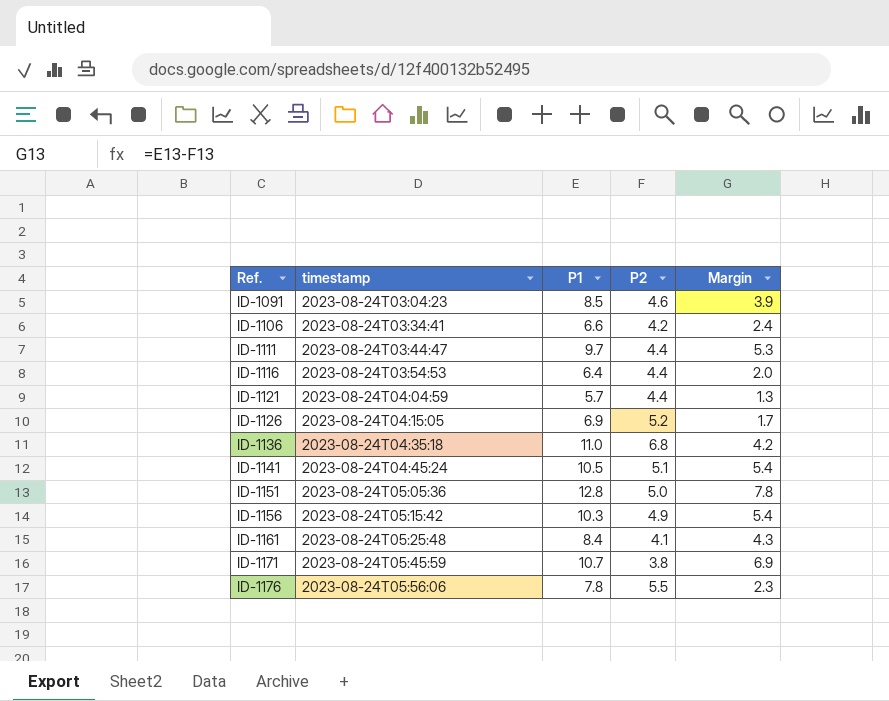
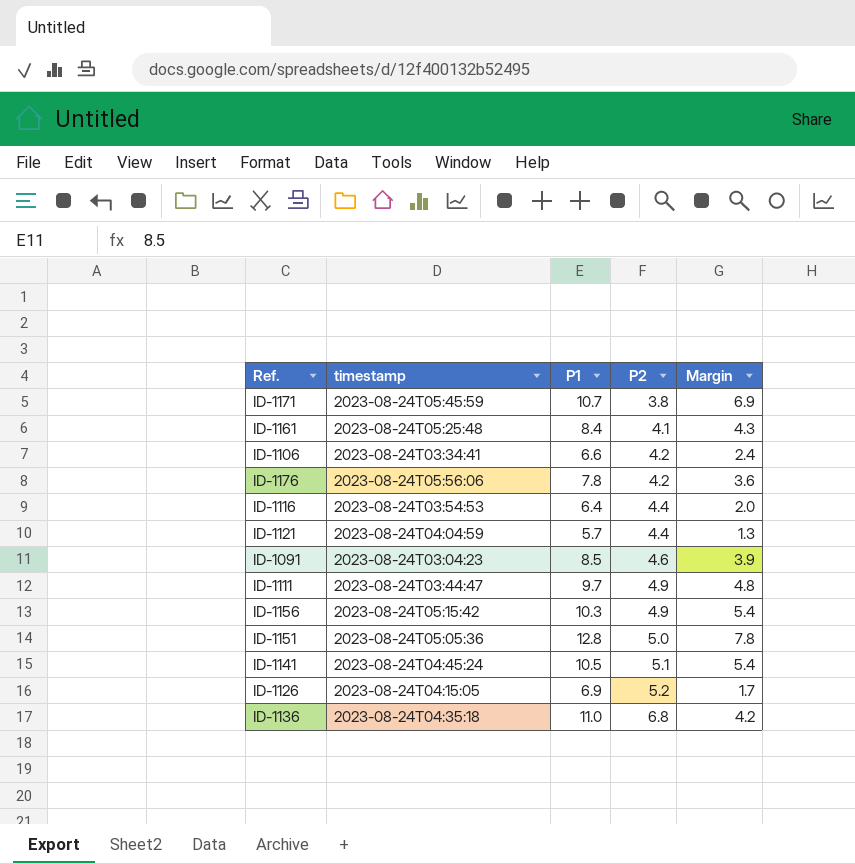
row order: Ref. ascending -> P2 ascending
ID-1176 | P2: 5.5 -> 4.2
ID-1176 | Margin: 2.3 -> 3.6
ID-1111 | P2: 4.4 -> 4.9
ID-1111 | Margin: 5.3 -> 4.8

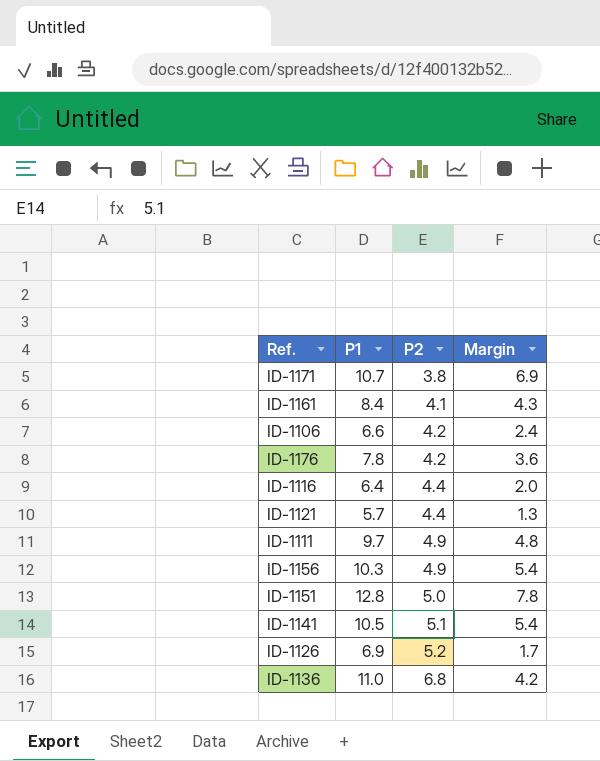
column timestamp | position: 2 -> none
row ID-1091: 2023-08-24T03:04:23 | 8.5 | 4.6 | 3.9 -> none

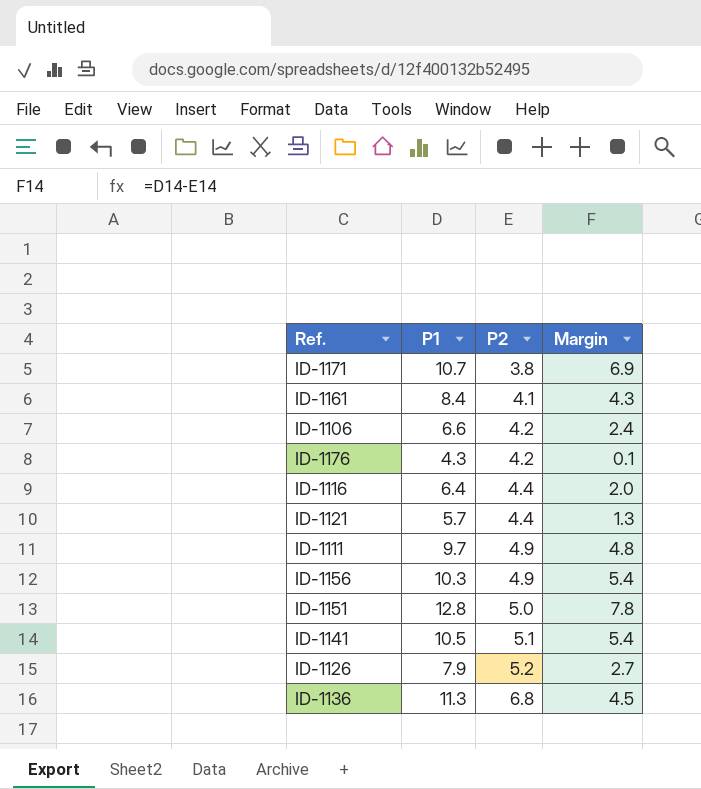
ID-1176 | P1: 7.8 -> 4.3
ID-1176 | Margin: 3.6 -> 0.1
ID-1126 | P1: 6.9 -> 7.9
ID-1126 | Margin: 1.7 -> 2.7
ID-1136 | P1: 11.0 -> 11.3
ID-1136 | Margin: 4.2 -> 4.5

